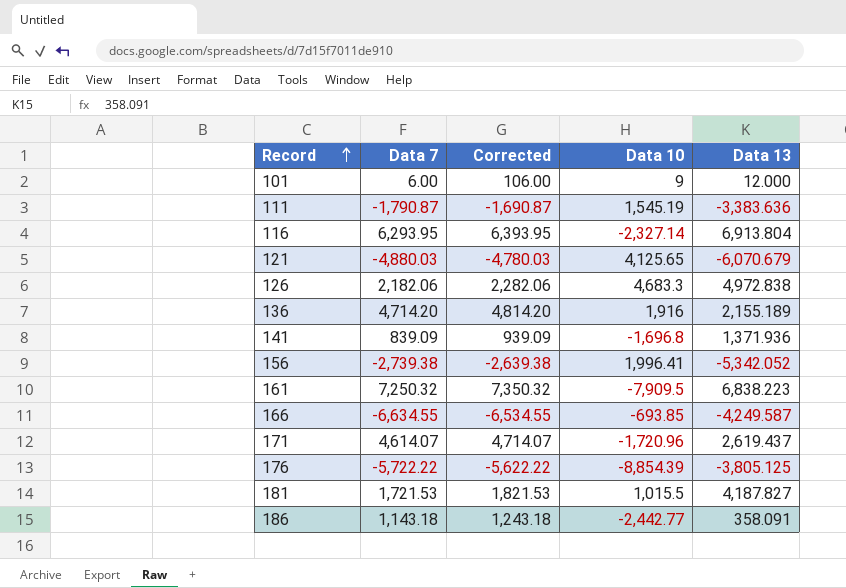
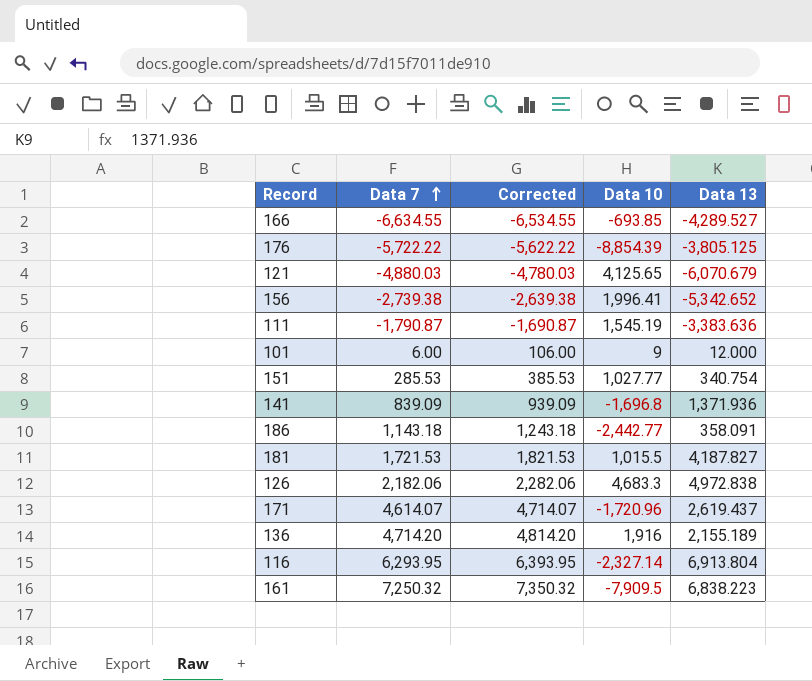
row order: Record ascending -> Data 7 ascending
166 | Data 13: -4,249.587 -> -4,289.527
156 | Data 13: -5,342.052 -> -5,342.652
row 151: none -> 285.53 | 385.53 | 1,027.77 | 340.754

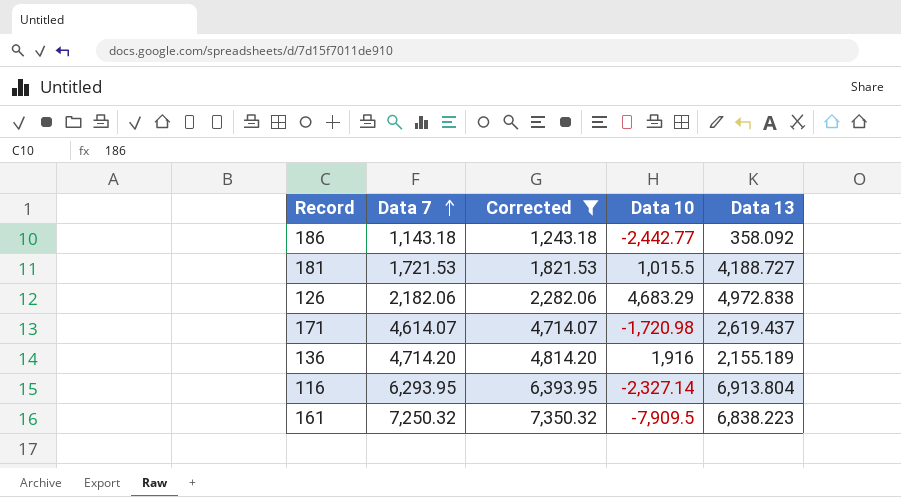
filter: none -> Corrected >= 1,243.18
186 | Data 13: 358.091 -> 358.092
181 | Data 13: 4,187.827 -> 4,188.727
126 | Data 10: 4,683.3 -> 4,683.29
171 | Data 10: -1,720.96 -> -1,720.98

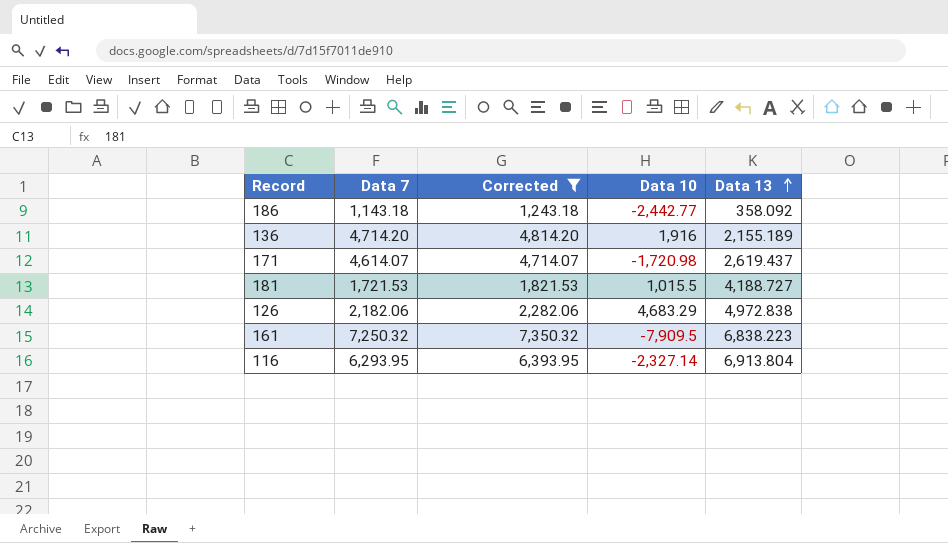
row order: Data 7 ascending -> Data 13 ascending

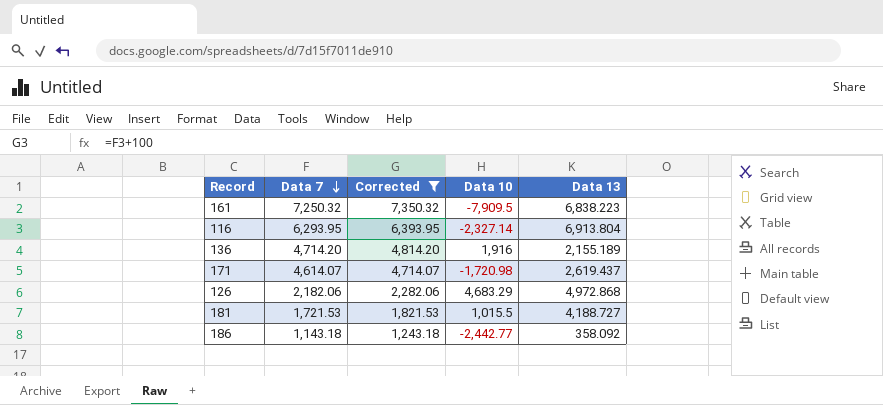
row order: Data 13 ascending -> Data 7 descending
126 | Data 13: 4,972.838 -> 4,972.868

